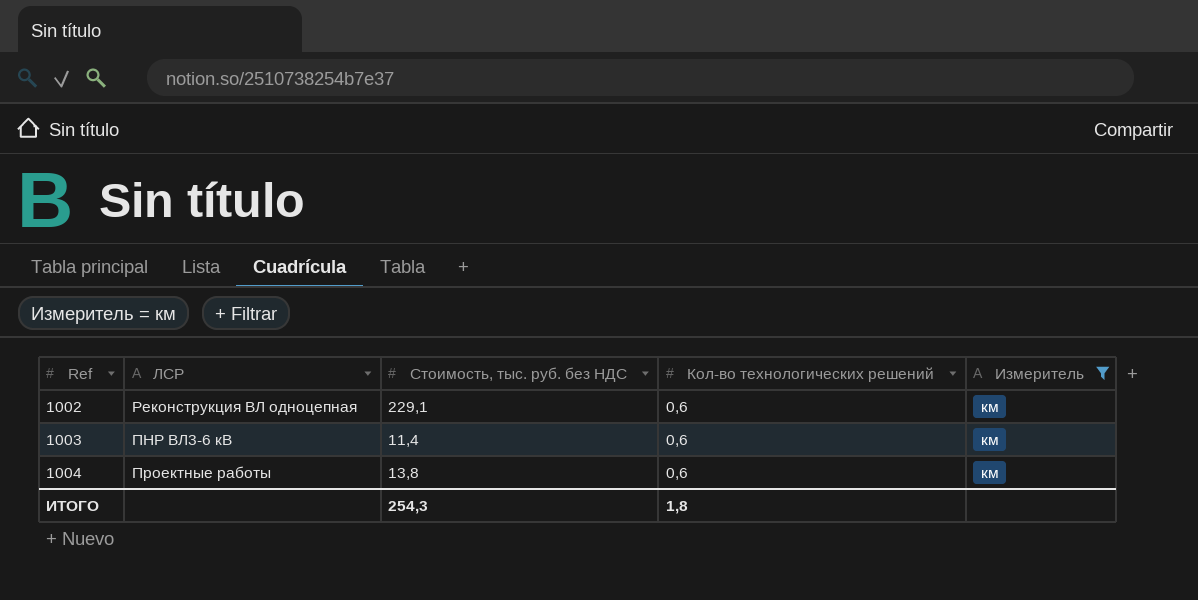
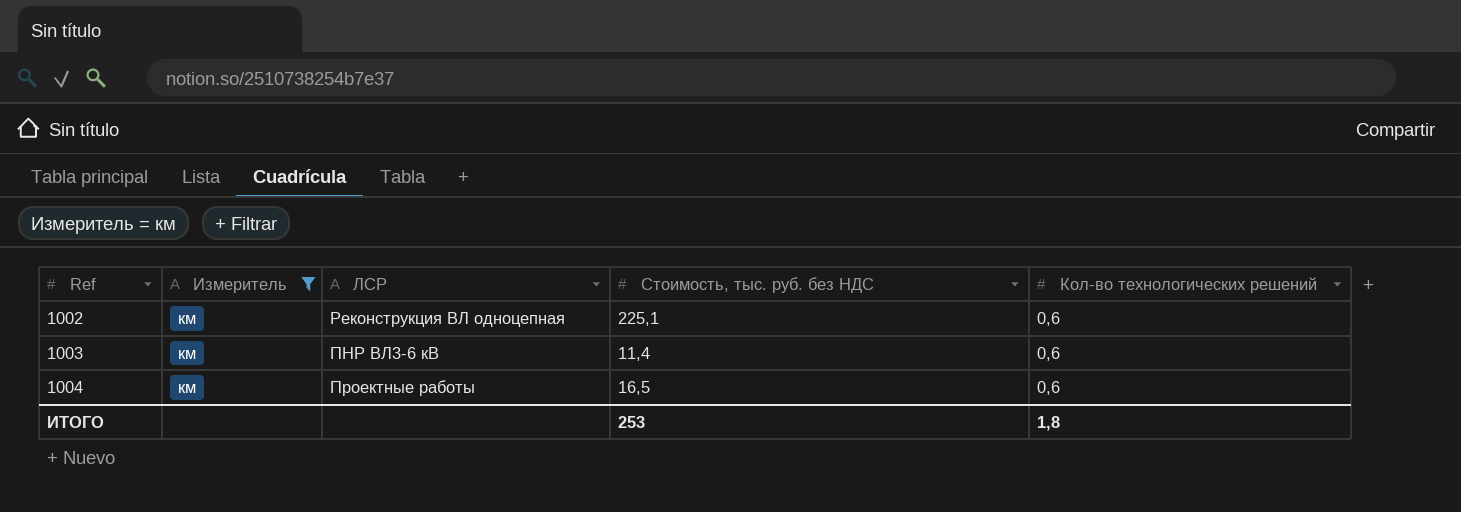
column Измеритель | position: 5 -> 2
1002 | Стоимость, тыс. руб. без НДС: 229,1 -> 225,1
1004 | Стоимость, тыс. руб. без НДС: 13,8 -> 16,5
ИТОГО | Стоимость, тыс. руб. без НДС: 254,3 -> 253

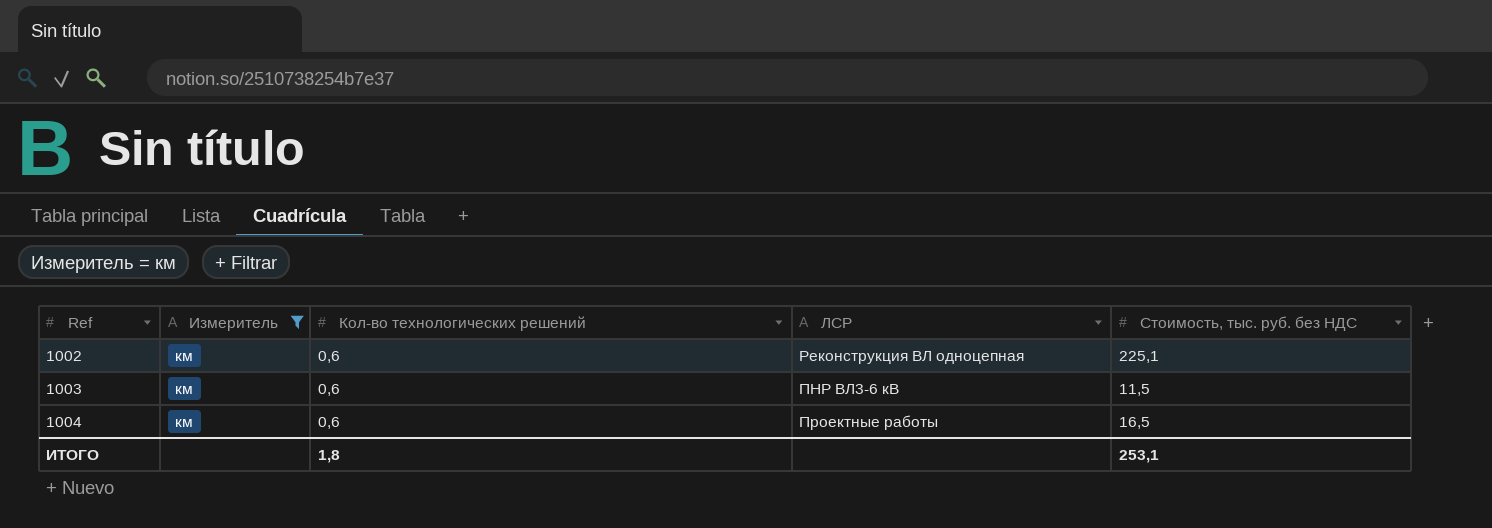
column Кол-во технологических решений | position: 5 -> 3
1003 | Стоимость, тыс. руб. без НДС: 11,4 -> 11,5
ИТОГО | Стоимость, тыс. руб. без НДС: 253 -> 253,1

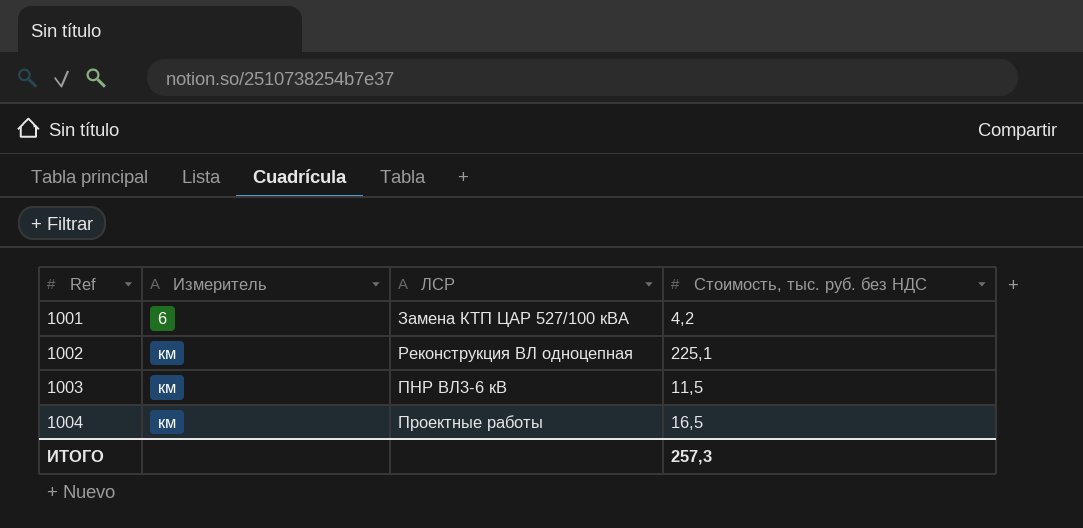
filter: Измеритель = км -> none
column Кол-во технологических решений | position: 3 -> none
ИТОГО | Стоимость, тыс. руб. без НДС: 253,1 -> 257,3

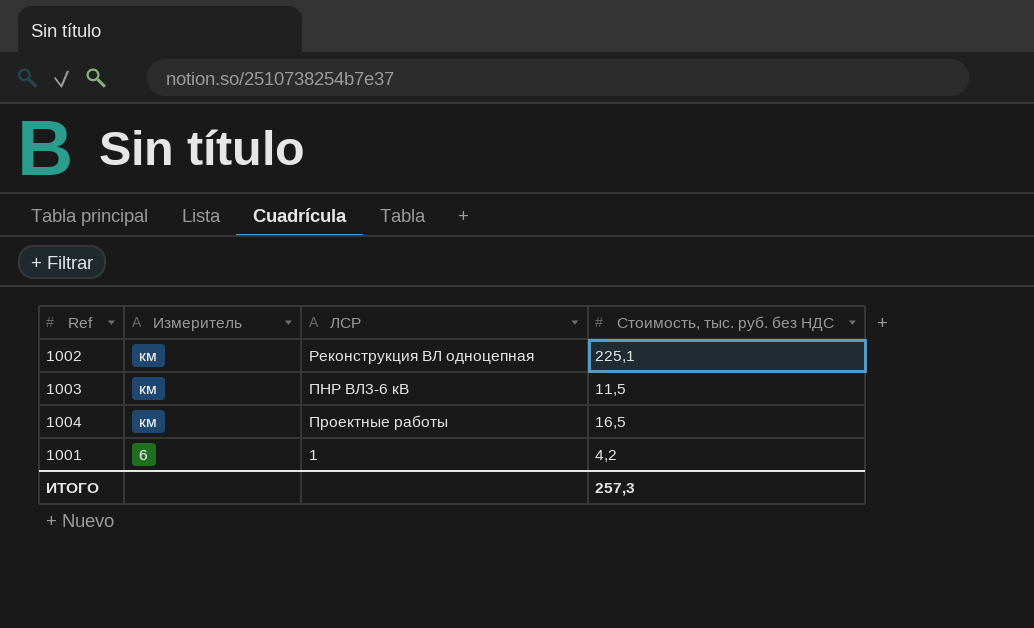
row order: Ref ascending -> Измеритель descending
1001 | ЛСР: Замена КТП ЦАР 527/100 кВА -> 1

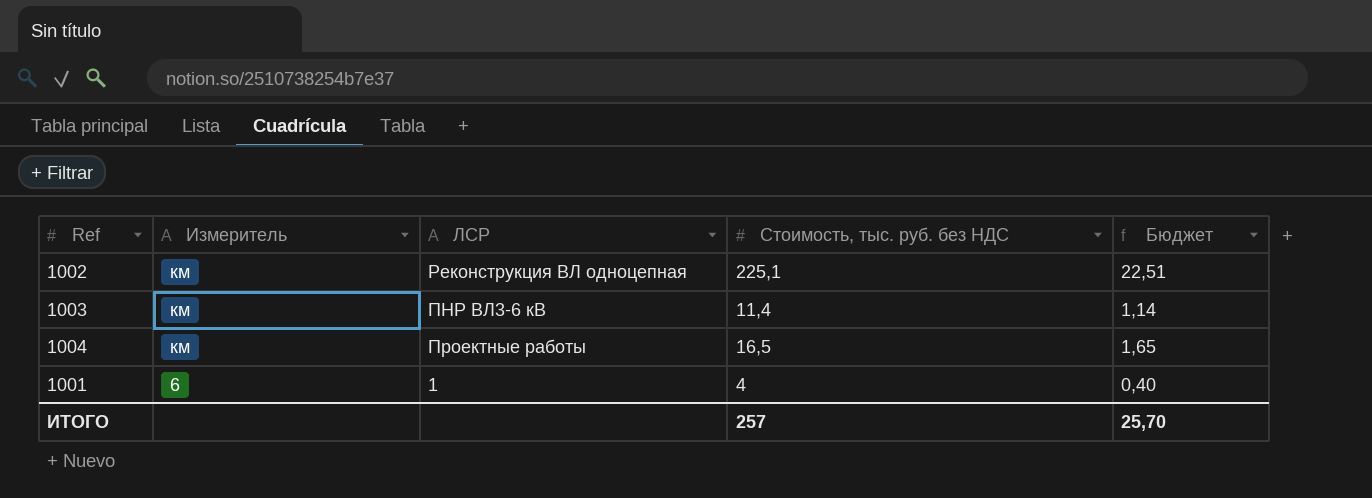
column Бюджет | formula: none -> [Стоимость, тыс. руб. без НДС] * 0,1
1003 | Стоимость, тыс. руб. без НДС: 11,5 -> 11,4
1001 | Стоимость, тыс. руб. без НДС: 4,2 -> 4
ИТОГО | Стоимость, тыс. руб. без НДС: 257,3 -> 257

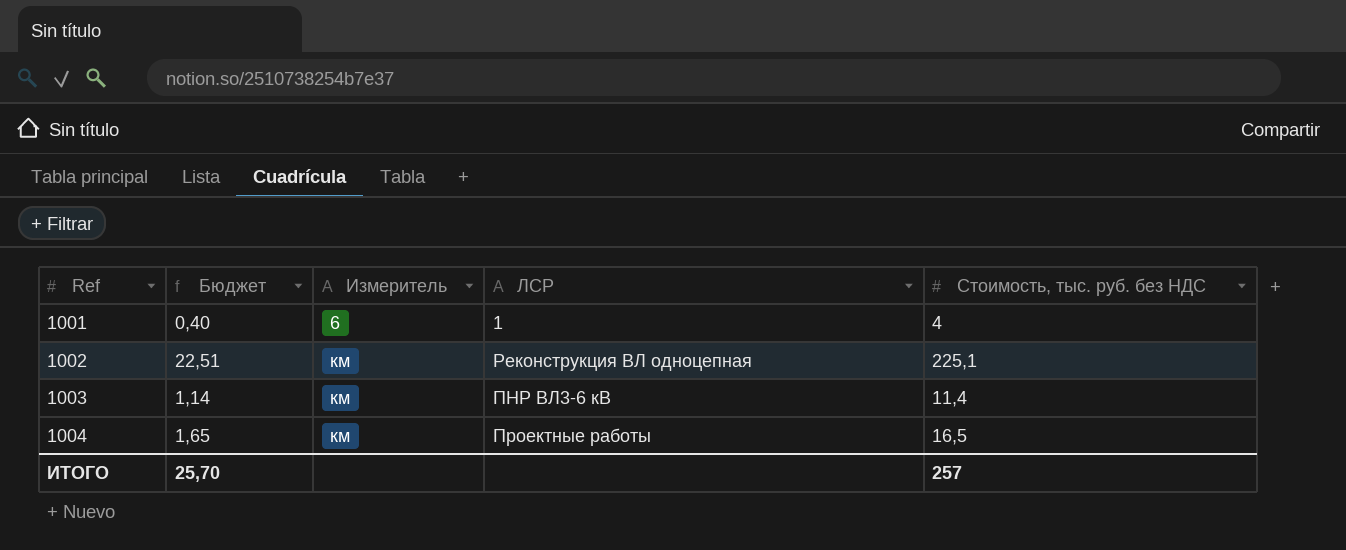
row order: Измеритель descending -> Ref ascending
column Бюджет | position: 5 -> 2

